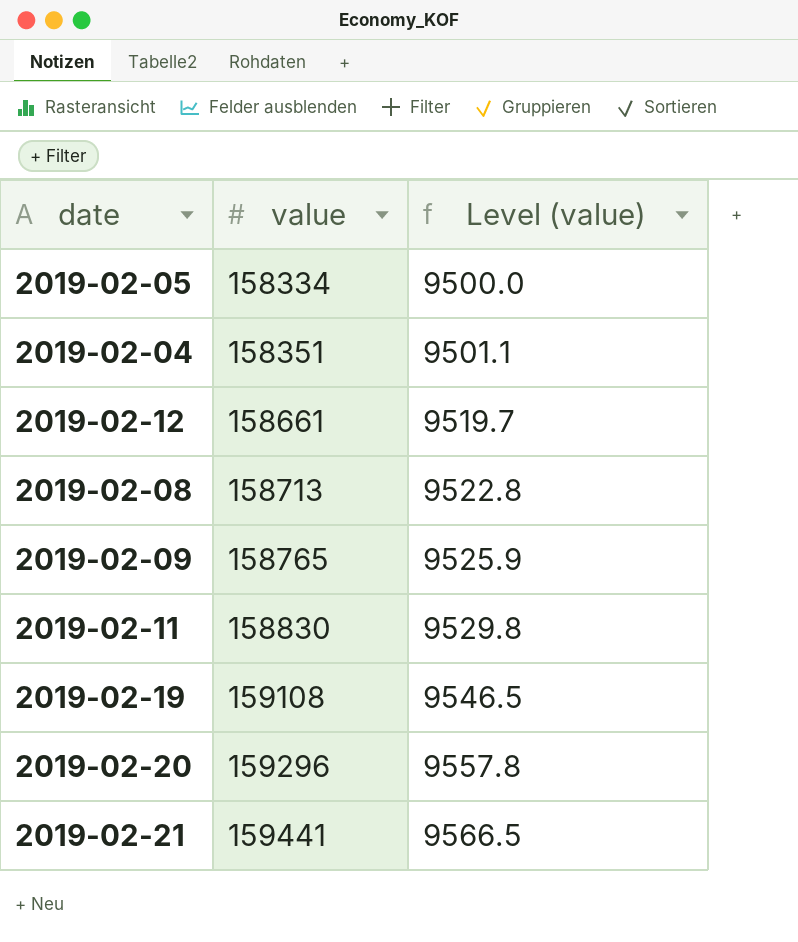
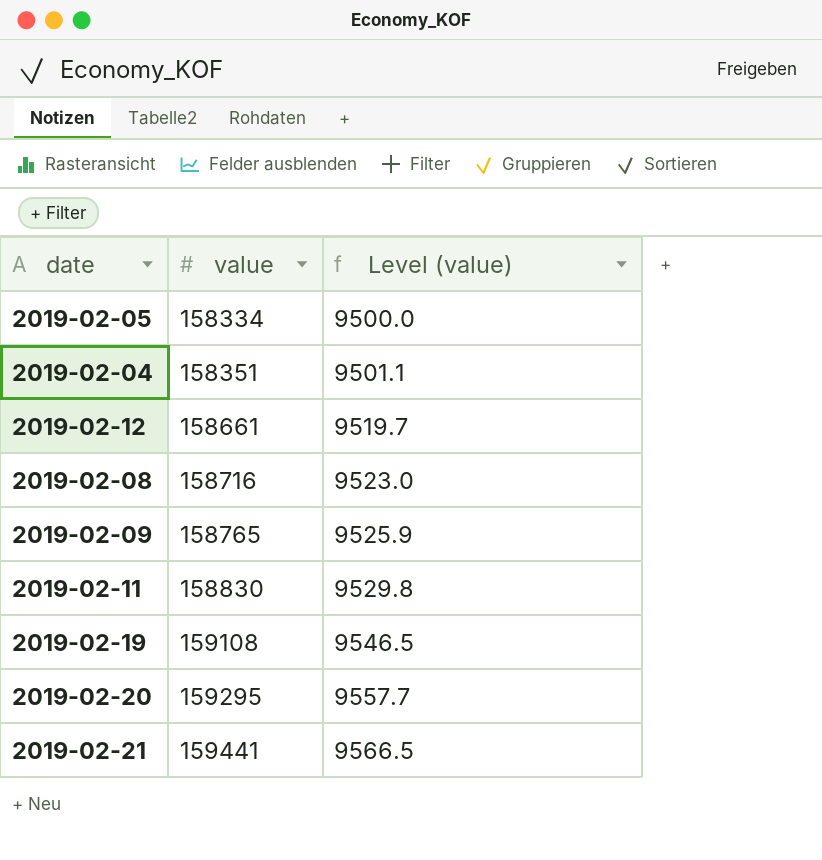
2019-02-08 | value: 158713 -> 158716
2019-02-08 | Level (value): 9522.8 -> 9523.0
2019-02-20 | value: 159296 -> 159295
2019-02-20 | Level (value): 9557.8 -> 9557.7

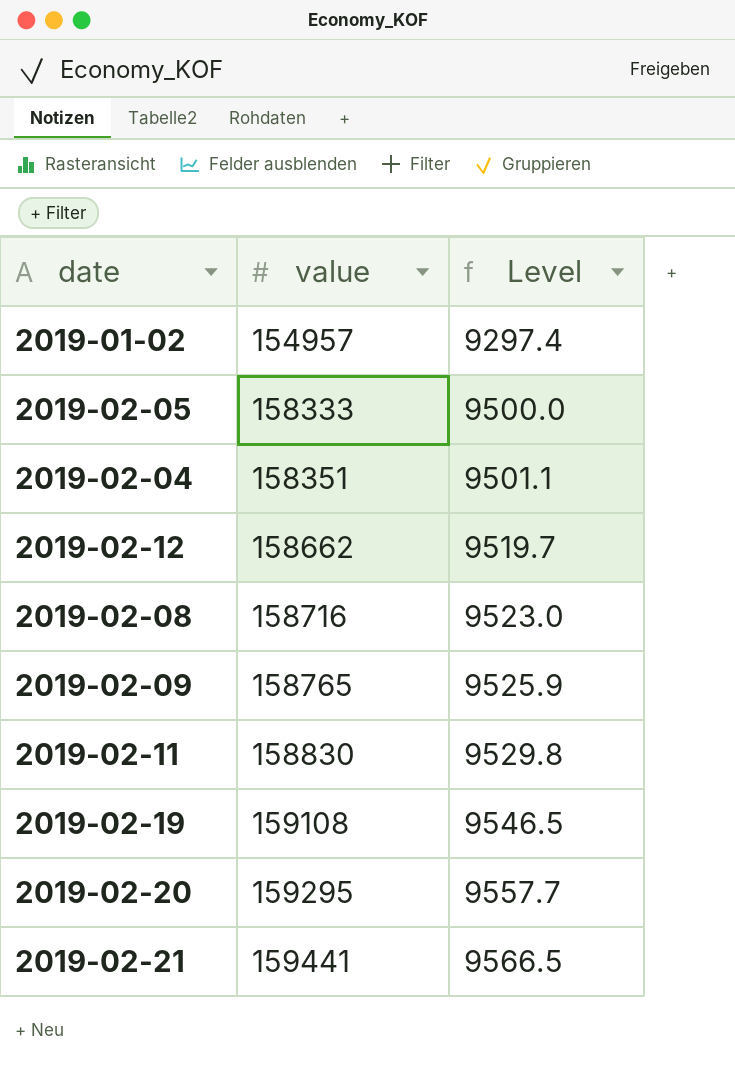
column name: Level (value) -> Level
row 2019-01-02: none -> 154957 | 9297.4
2019-02-05 | value: 158334 -> 158333
2019-02-12 | value: 158661 -> 158662

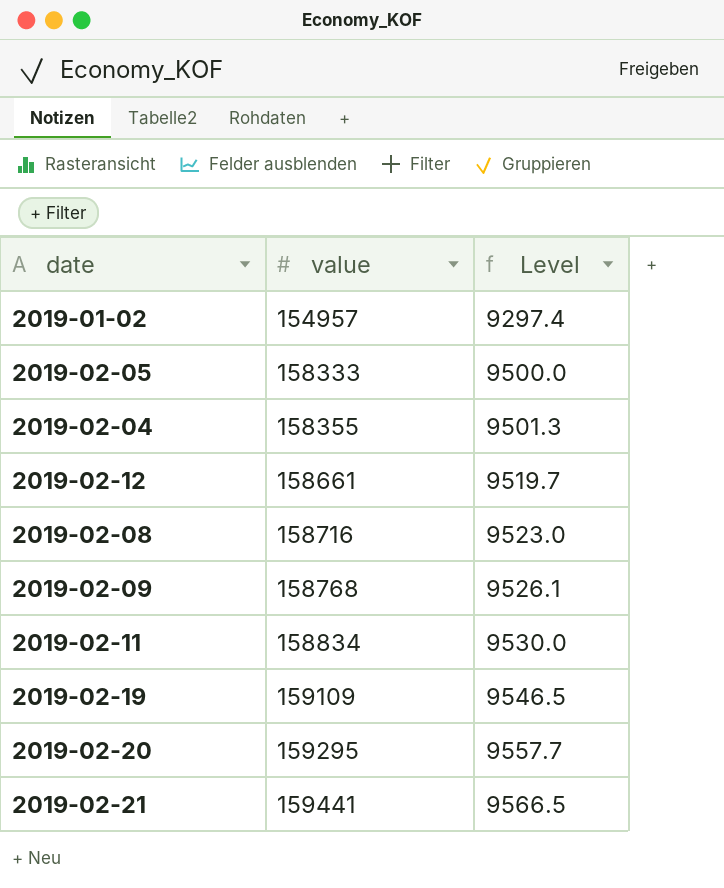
2019-02-04 | value: 158351 -> 158355
2019-02-04 | Level: 9501.1 -> 9501.3
2019-02-12 | value: 158662 -> 158661
2019-02-09 | value: 158765 -> 158768
2019-02-09 | Level: 9525.9 -> 9526.1
2019-02-11 | value: 158830 -> 158834
2019-02-11 | Level: 9529.8 -> 9530.0
2019-02-19 | value: 159108 -> 159109

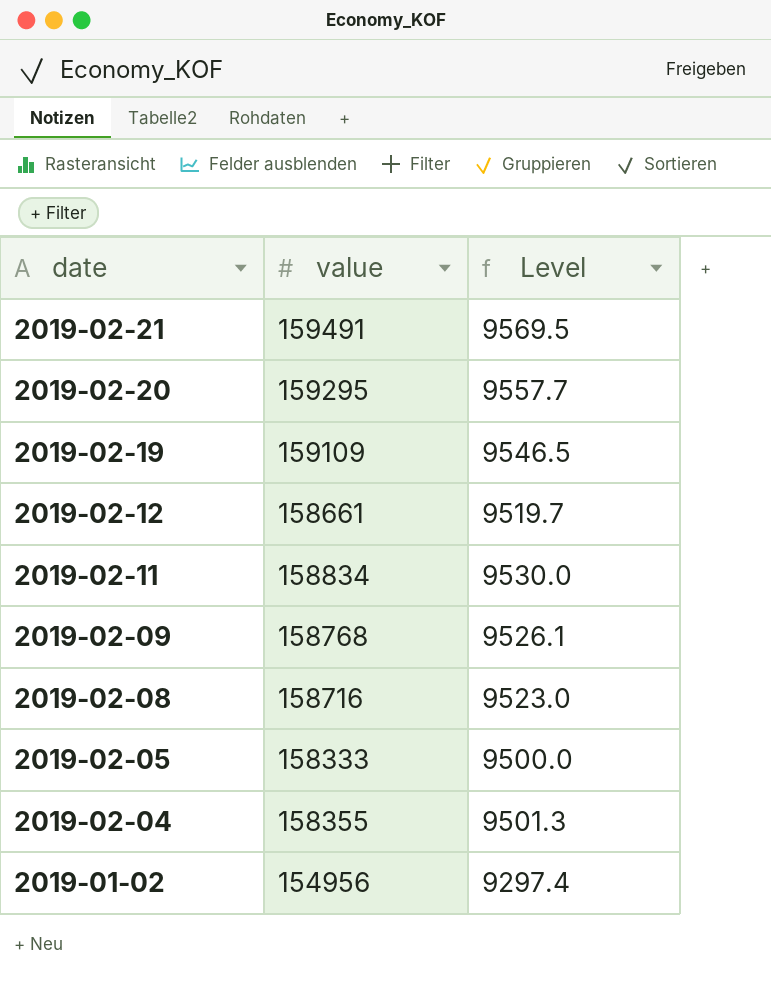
row order: value ascending -> date descending
2019-02-21 | value: 159441 -> 159491
2019-02-21 | Level: 9566.5 -> 9569.5
2019-01-02 | value: 154957 -> 154956

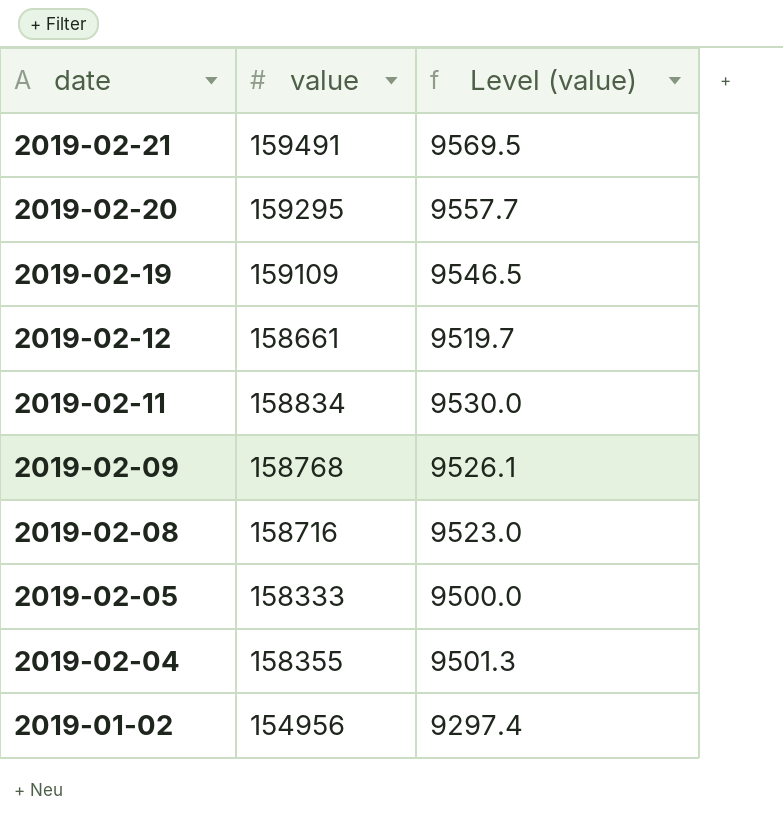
column name: Level -> Level (value)

